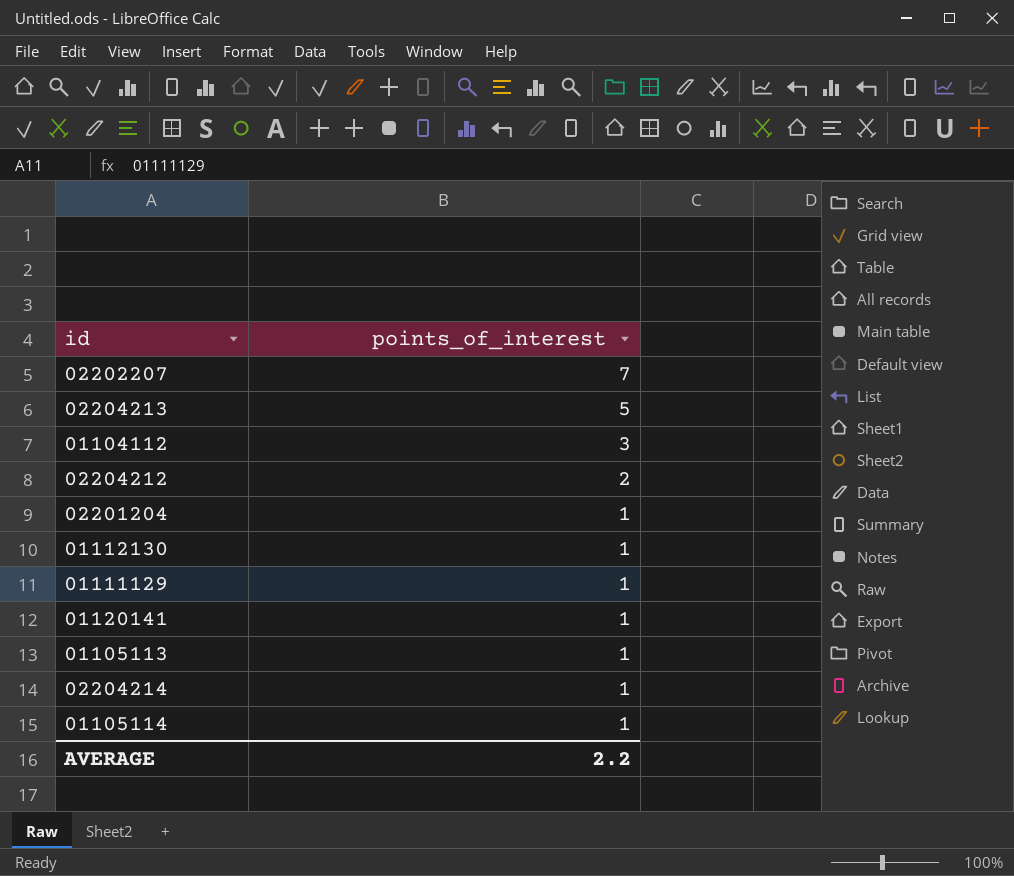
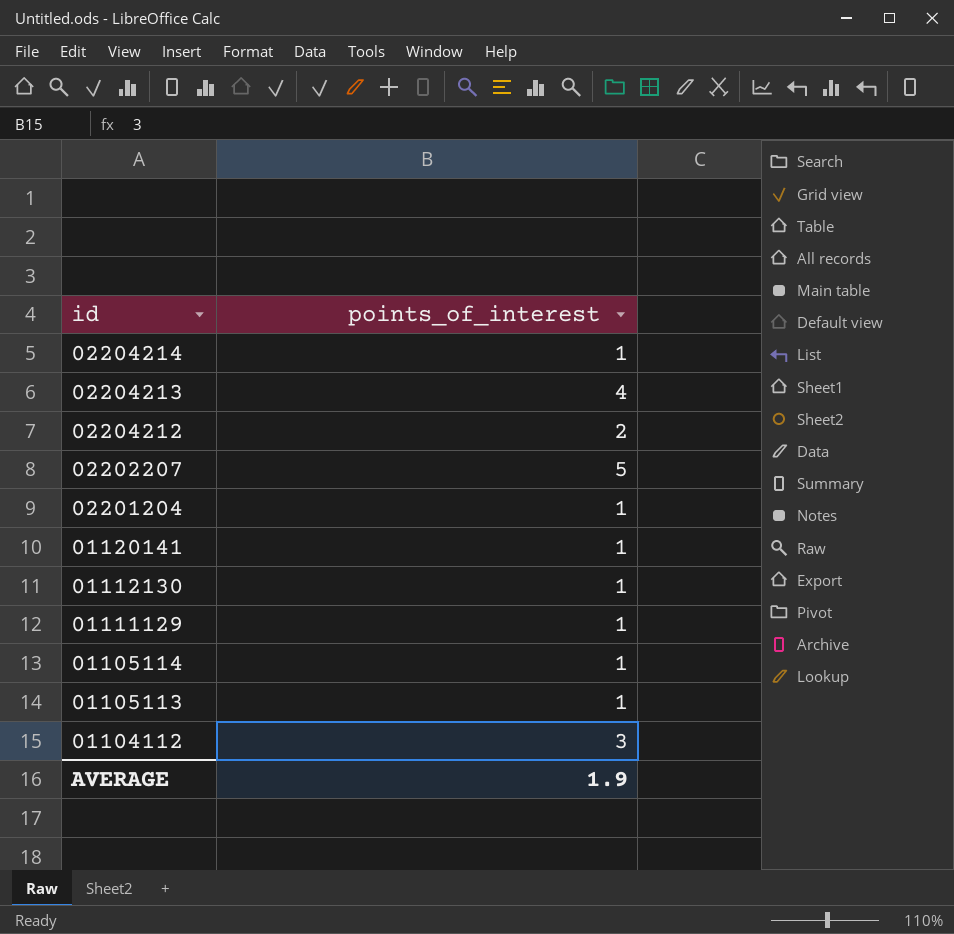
row order: points_of_interest descending -> id descending
02204213 | points_of_interest: 5 -> 4
02202207 | points_of_interest: 7 -> 5
AVERAGE | points_of_interest: 2.2 -> 1.9

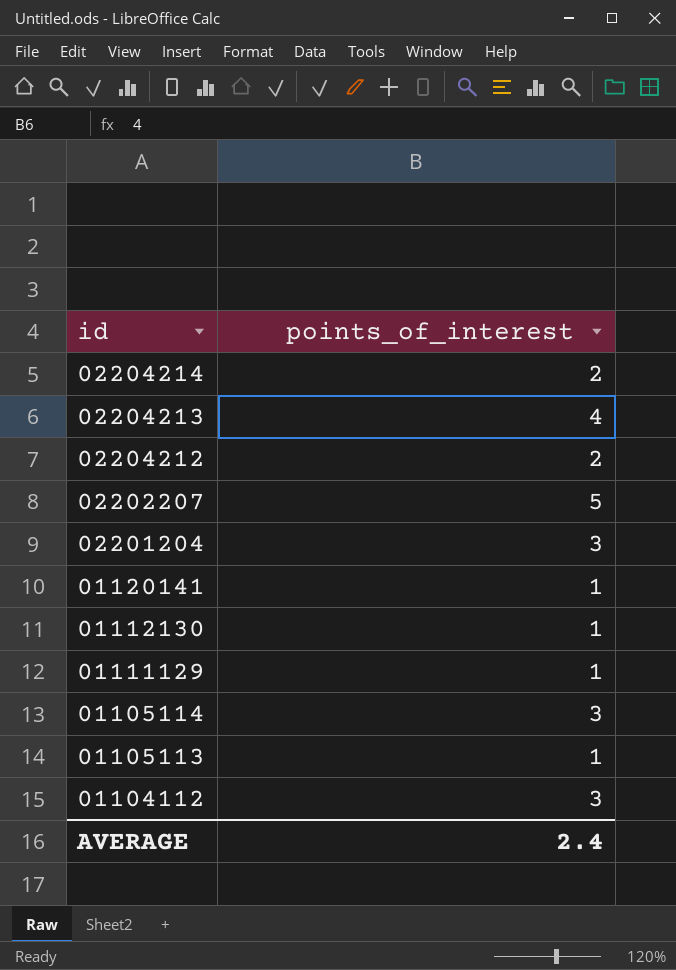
02204214 | points_of_interest: 1 -> 2
02201204 | points_of_interest: 1 -> 3
01105114 | points_of_interest: 1 -> 3
AVERAGE | points_of_interest: 1.9 -> 2.4

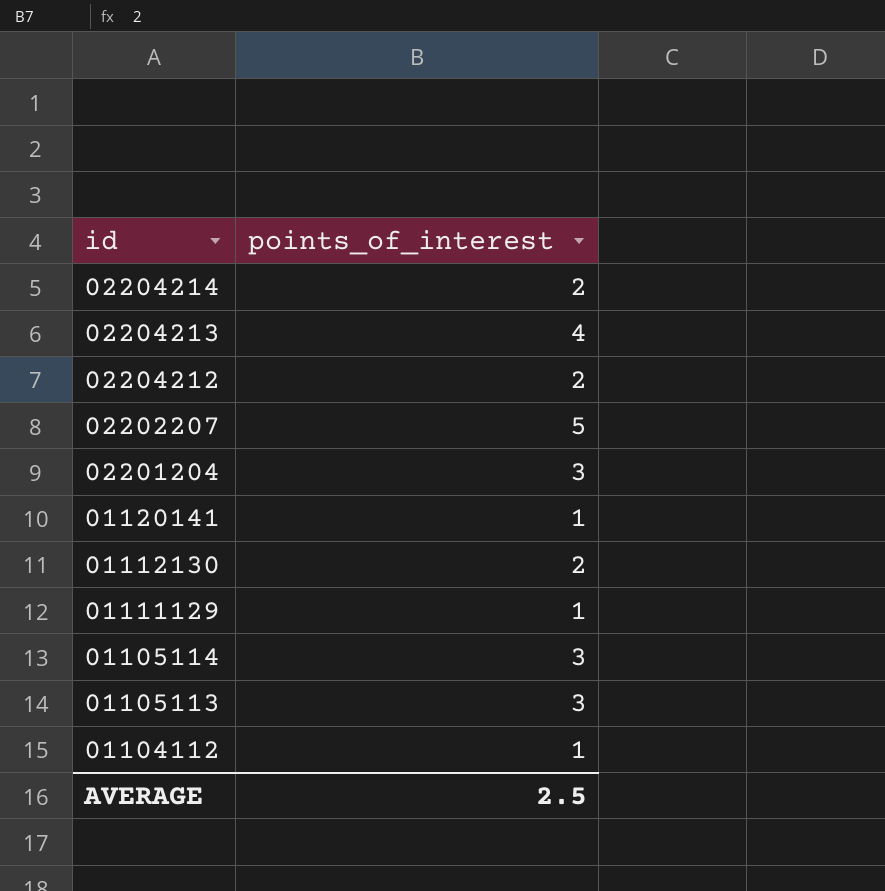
01112130 | points_of_interest: 1 -> 2
01105113 | points_of_interest: 1 -> 3
01104112 | points_of_interest: 3 -> 1
AVERAGE | points_of_interest: 2.4 -> 2.5

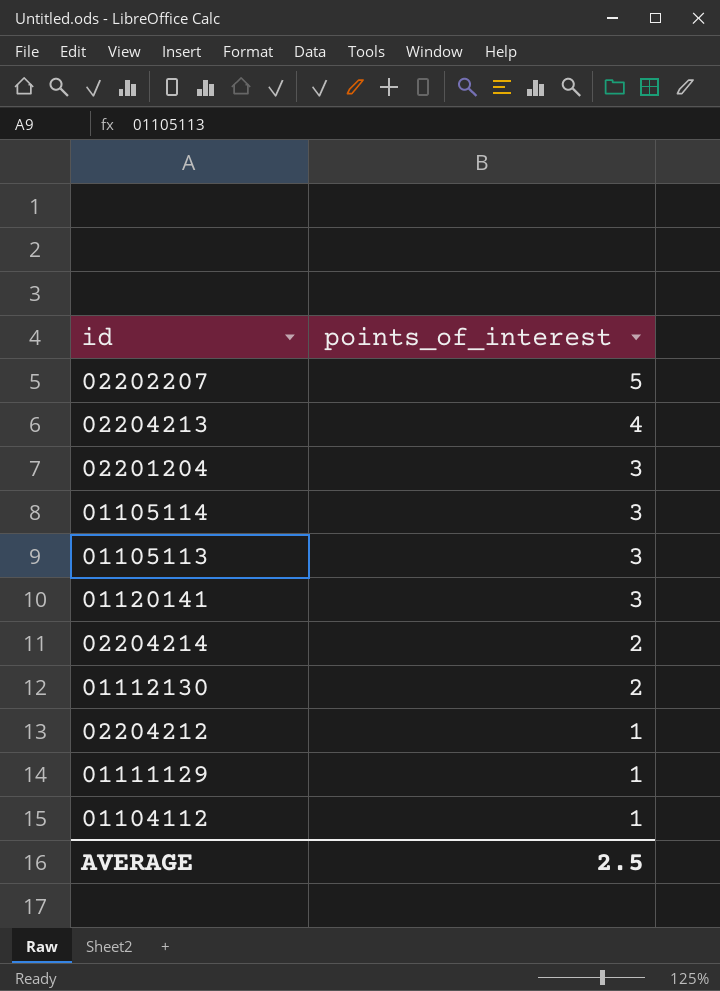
row order: id descending -> points_of_interest descending
01120141 | points_of_interest: 1 -> 3
02204212 | points_of_interest: 2 -> 1

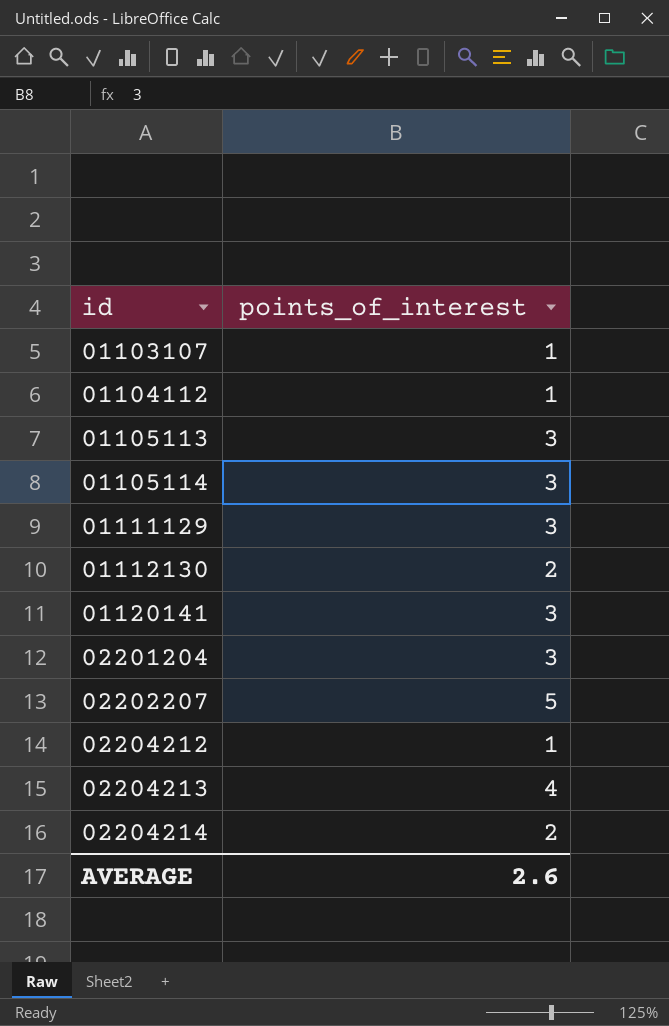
row order: points_of_interest descending -> id ascending
row 01103107: none -> 1
01111129 | points_of_interest: 1 -> 3
AVERAGE | points_of_interest: 2.5 -> 2.6

